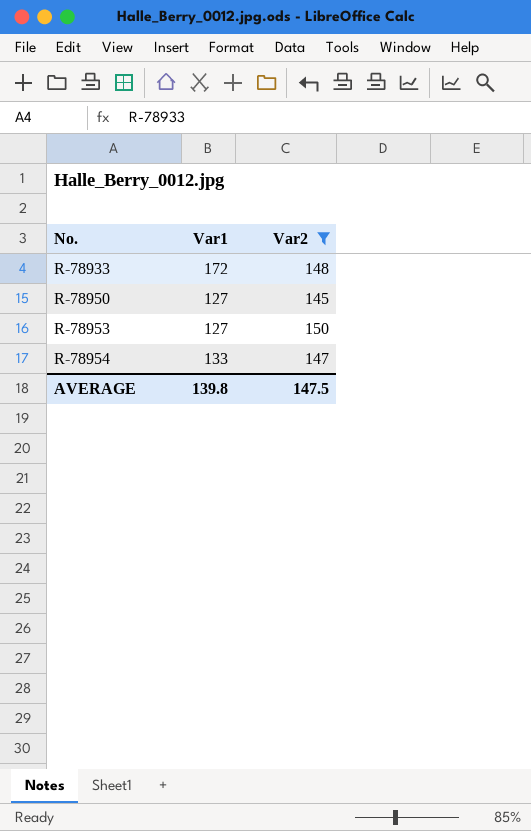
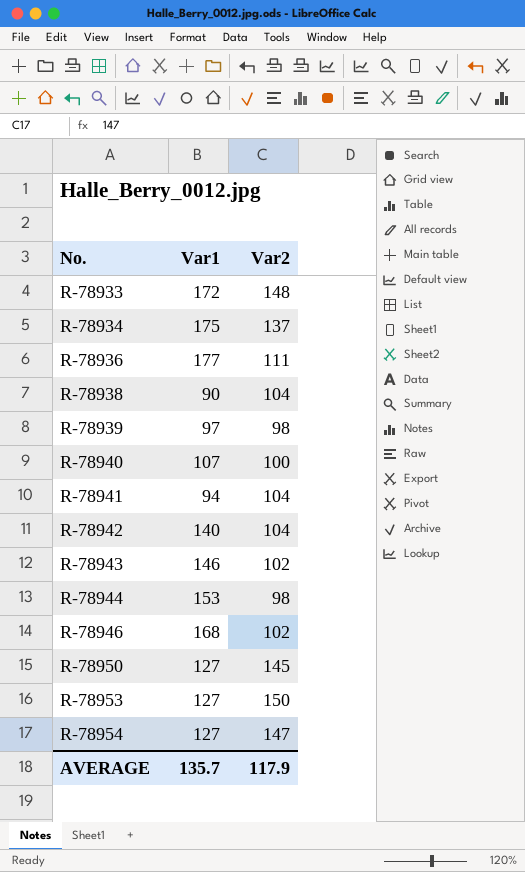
filter: Var2 >= 145 -> none
R-78954 | Var1: 133 -> 127
AVERAGE | Var1: 139.8 -> 135.7
AVERAGE | Var2: 147.5 -> 117.9

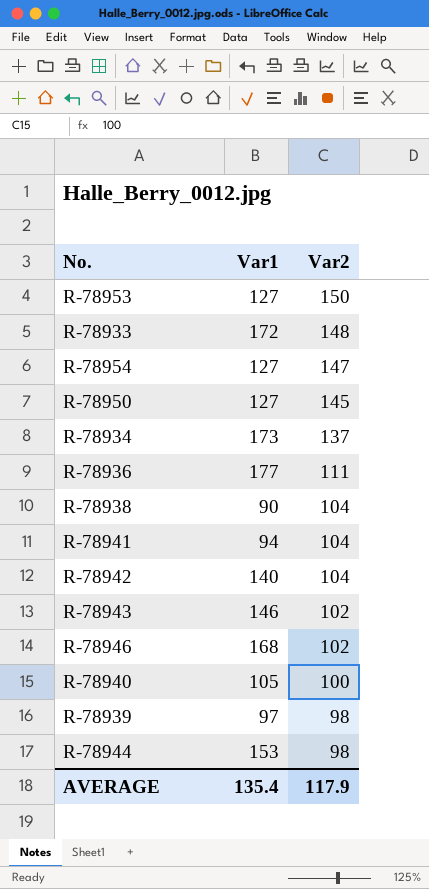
row order: No. ascending -> Var2 descending
R-78934 | Var1: 175 -> 173
R-78940 | Var1: 107 -> 105
AVERAGE | Var1: 135.7 -> 135.4

